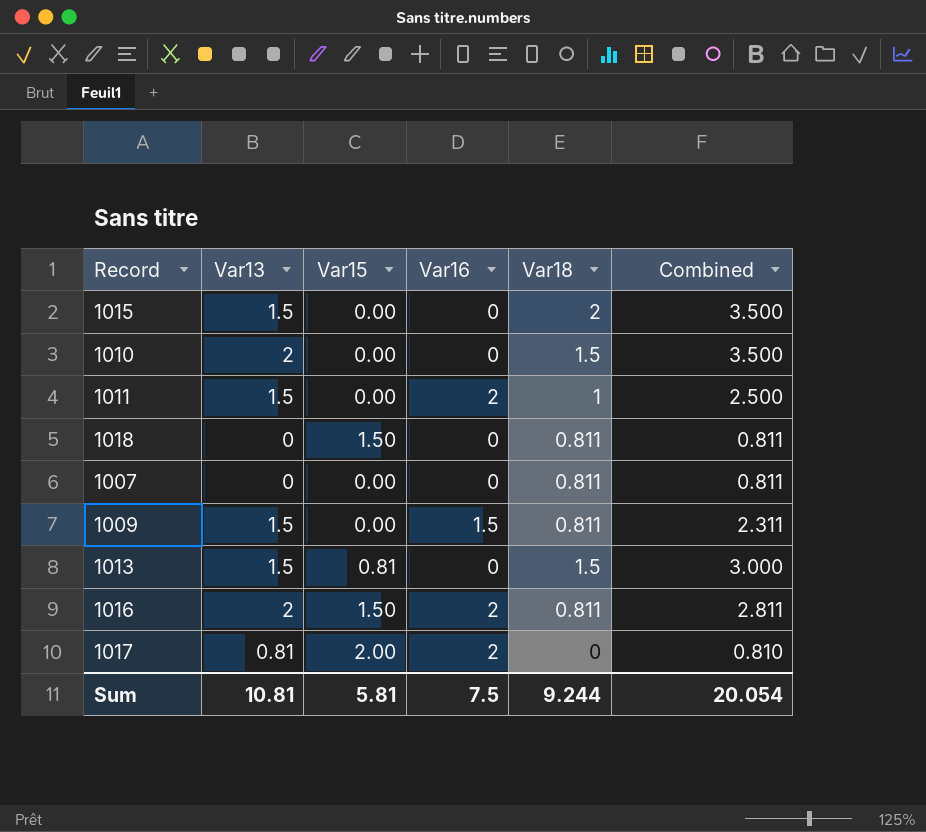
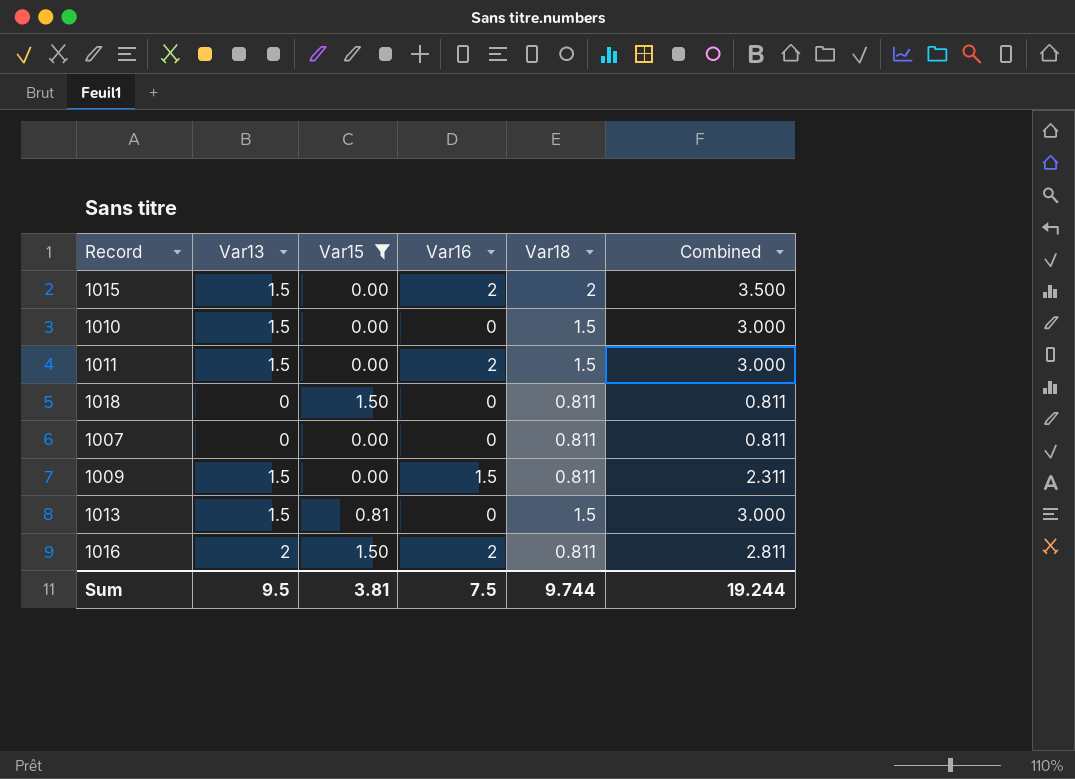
filter: none -> Var15 != 2.00
1015 | Var16: 0 -> 2
1010 | Var13: 2 -> 1.5
1010 | Combined: 3.500 -> 3.000
1011 | Var18: 1 -> 1.5
1011 | Combined: 2.500 -> 3.000
Sum | Var13: 10.81 -> 9.5
Sum | Var15: 5.81 -> 3.81
Sum | Var18: 9.244 -> 9.744
Sum | Combined: 20.054 -> 19.244

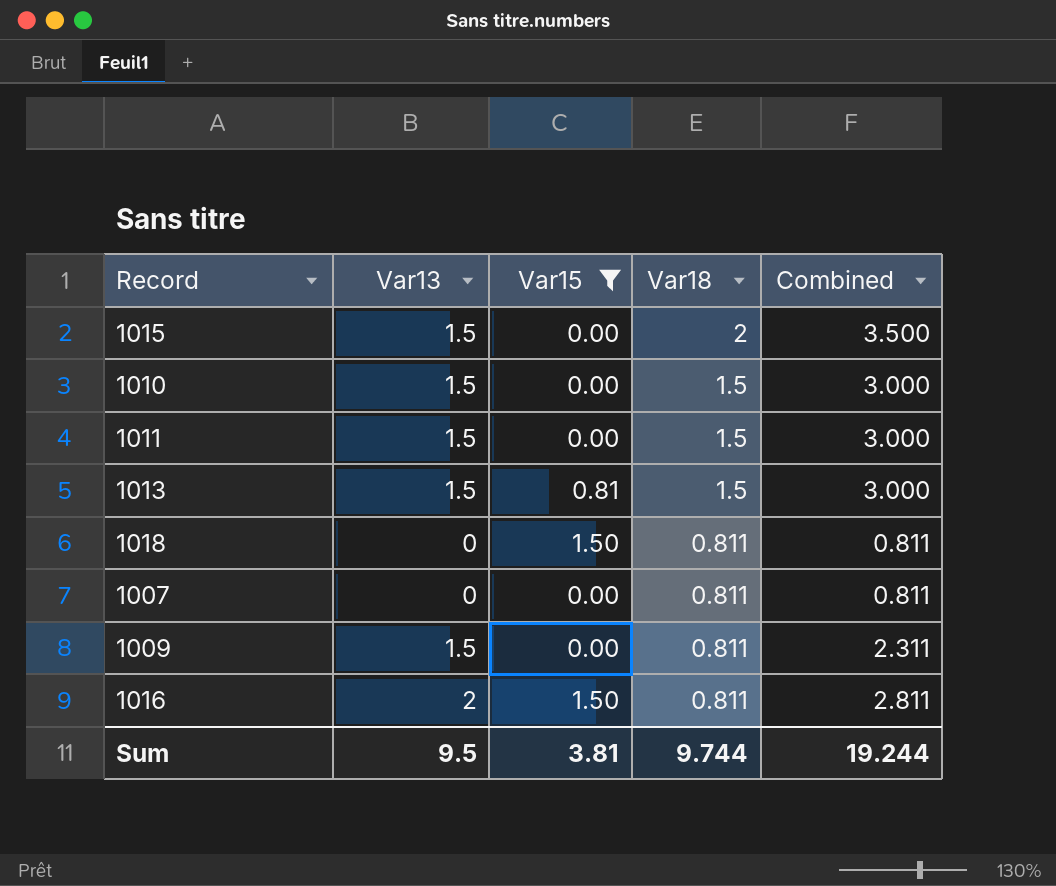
row order: none -> Var18 descending
column Var16 | position: 4 -> none

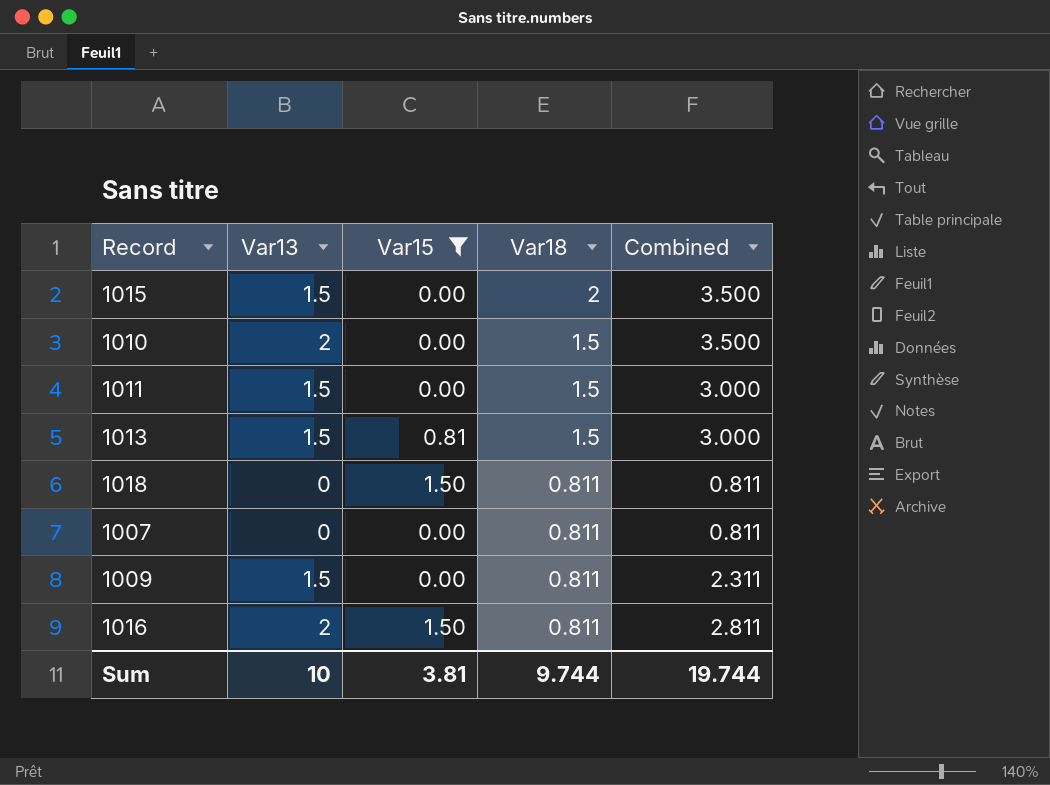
1010 | Var13: 1.5 -> 2
1010 | Combined: 3.000 -> 3.500
Sum | Var13: 9.5 -> 10
Sum | Combined: 19.244 -> 19.744

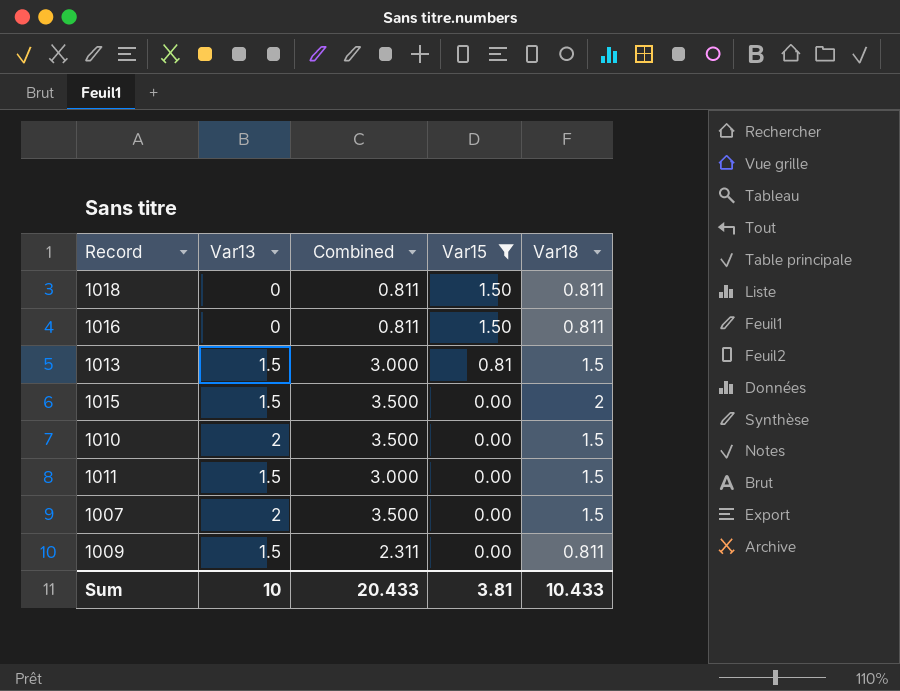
row order: Var18 descending -> Var15 descending
column Combined | position: 5 -> 3
1016 | Var13: 2 -> 0
1016 | Combined: 2.811 -> 0.811
1007 | Var13: 0 -> 2
1007 | Combined: 0.811 -> 3.500
1007 | Var18: 0.811 -> 1.5
Sum | Combined: 19.744 -> 20.433
Sum | Var18: 9.744 -> 10.433

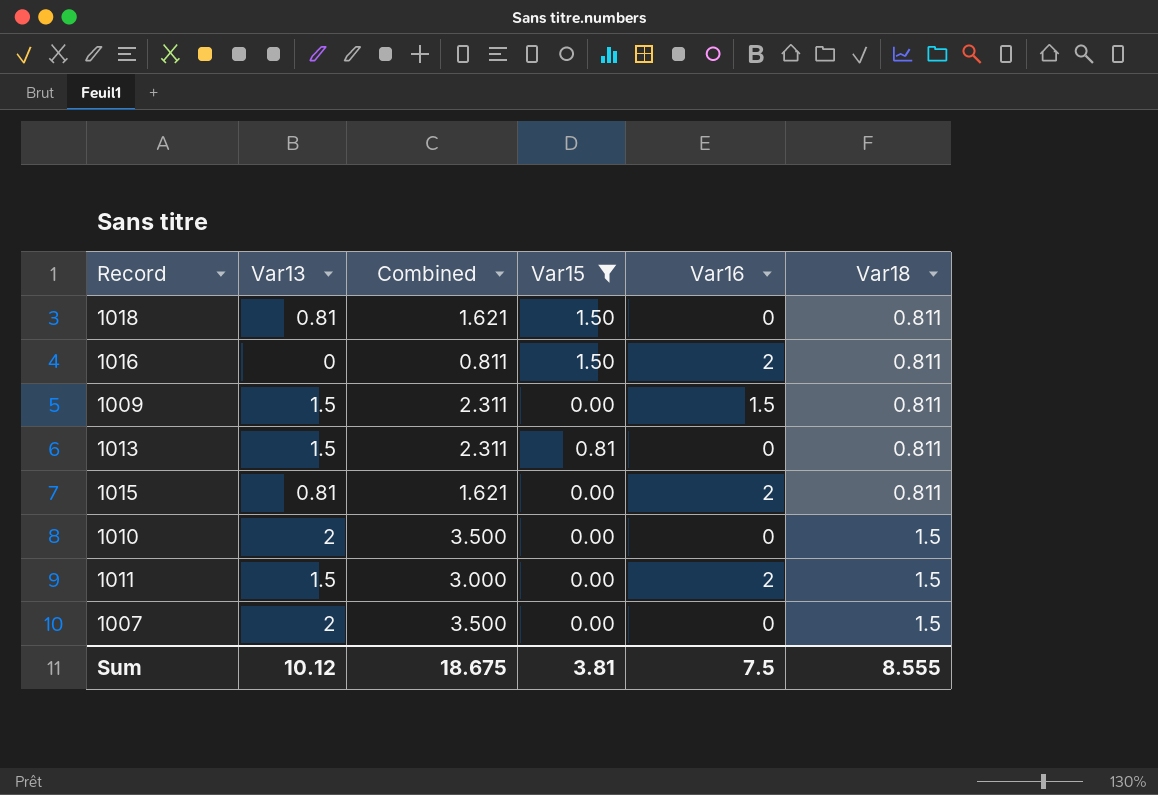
row order: Var15 descending -> Var18 ascending
column Var16 | position: none -> 5
1018 | Var13: 0 -> 0.81
1018 | Combined: 0.811 -> 1.621
1013 | Combined: 3.000 -> 2.311
1013 | Var18: 1.5 -> 0.811
1015 | Var13: 1.5 -> 0.81
1015 | Combined: 3.500 -> 1.621
1015 | Var18: 2 -> 0.811
Sum | Var13: 10 -> 10.12
Sum | Combined: 20.433 -> 18.675
Sum | Var18: 10.433 -> 8.555

